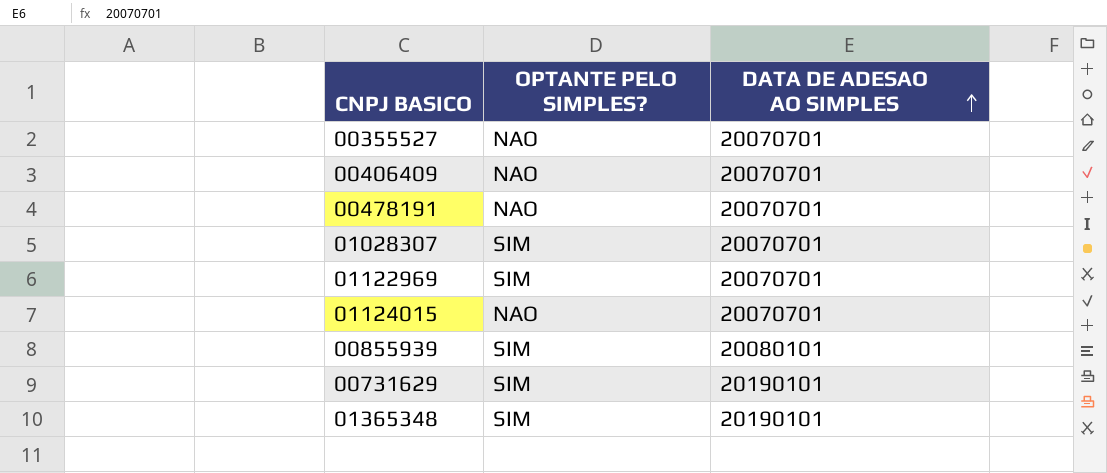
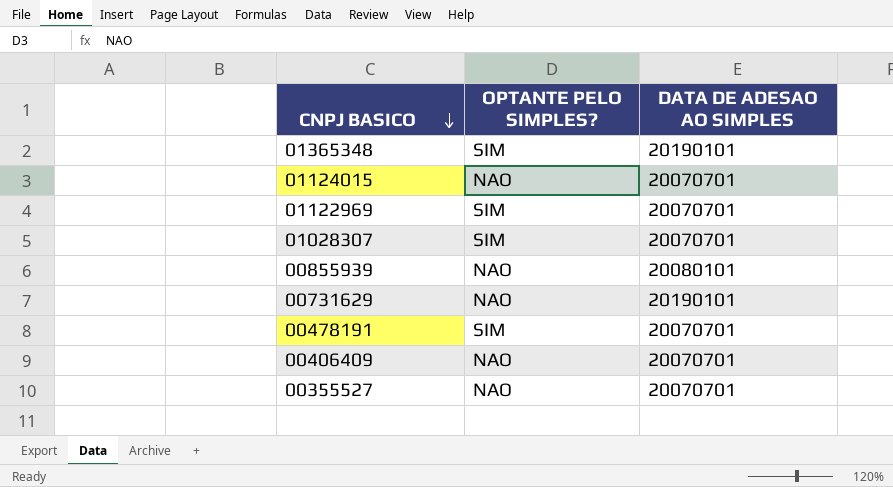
row order: DATA DE ADESAO AO SIMPLES ascending -> CNPJ BASICO descending
00855939 | OPTANTE PELO SIMPLES?: SIM -> NAO
00731629 | OPTANTE PELO SIMPLES?: SIM -> NAO
00478191 | OPTANTE PELO SIMPLES?: NAO -> SIM

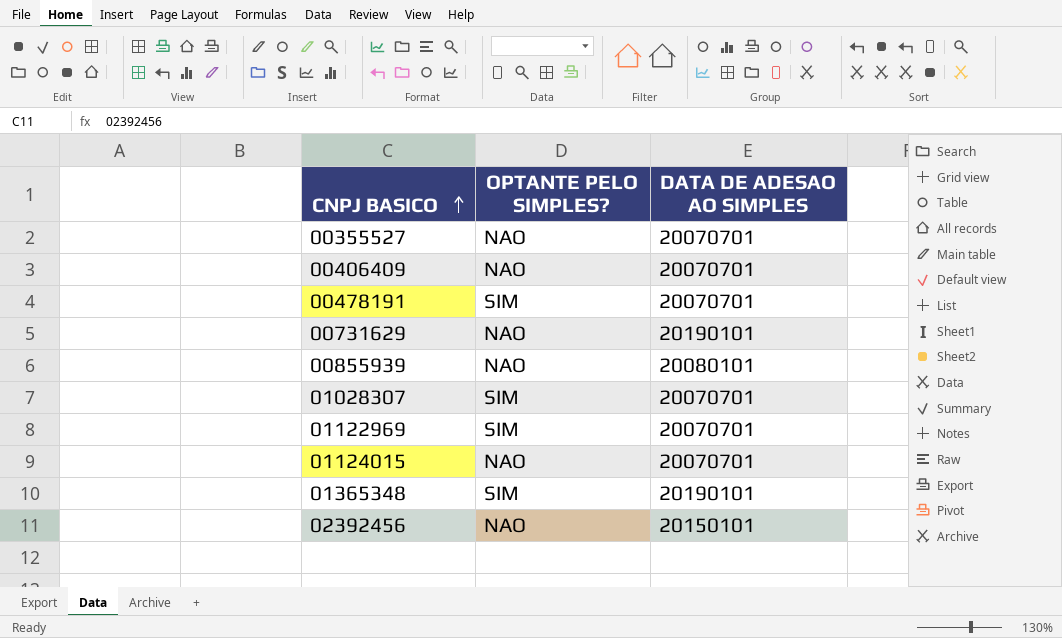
row order: CNPJ BASICO descending -> CNPJ BASICO ascending
row 02392456: none -> NAO | 20150101

